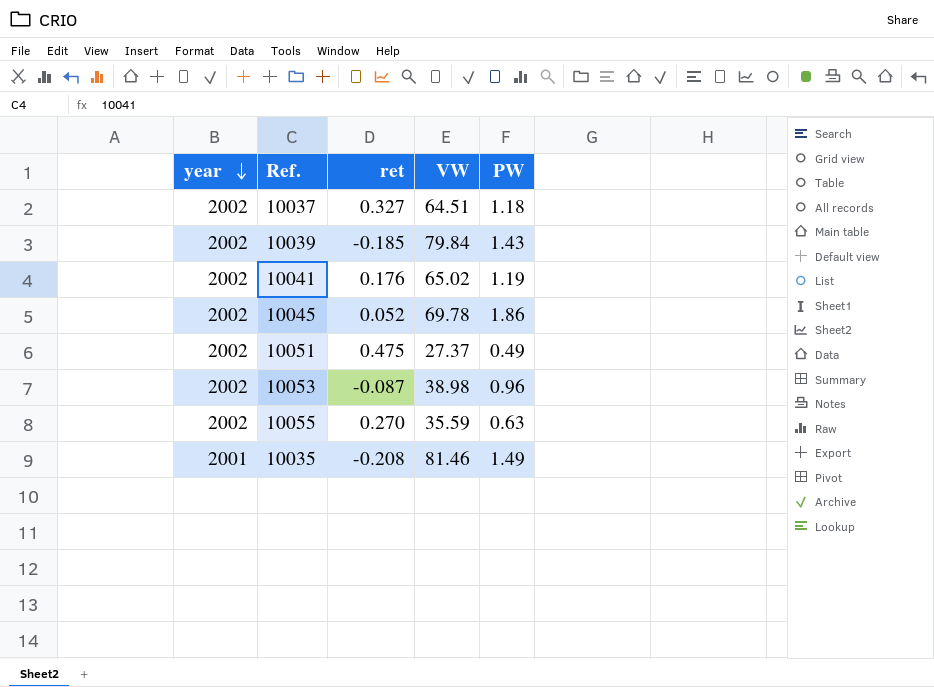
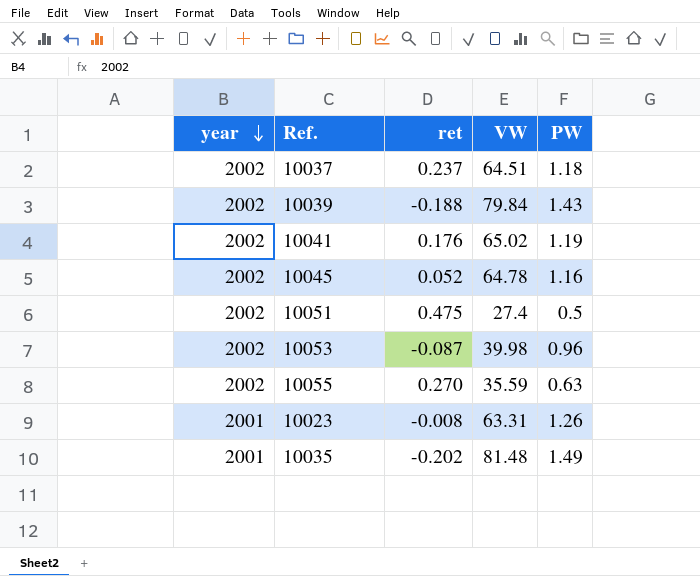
10037 | ret: 0.327 -> 0.237
10039 | ret: -0.185 -> -0.188
10045 | VW: 69.78 -> 64.78
10045 | PW: 1.86 -> 1.16
10051 | VW: 27.37 -> 27.4
10051 | PW: 0.49 -> 0.5
10053 | VW: 38.98 -> 39.98
row 10023: none -> 2001 | -0.008 | 63.31 | 1.26
10035 | ret: -0.208 -> -0.202
10035 | VW: 81.46 -> 81.48

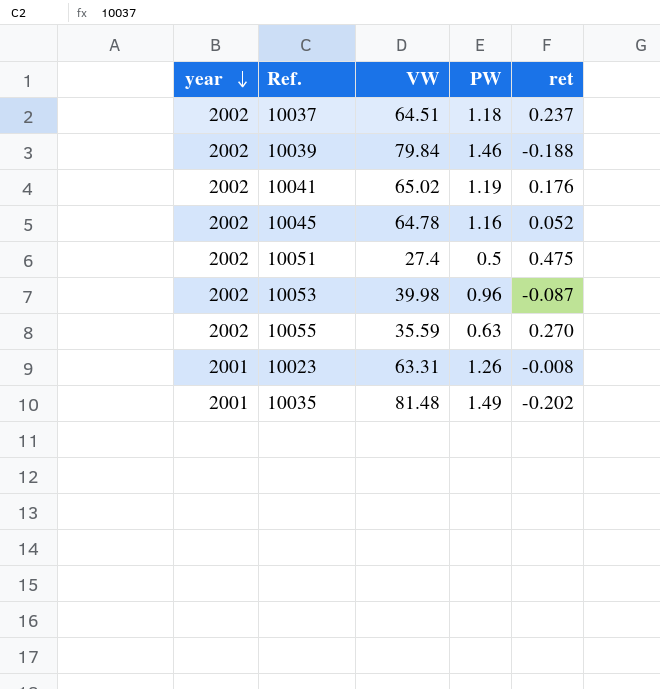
column ret | position: 3 -> 5
10039 | PW: 1.43 -> 1.46

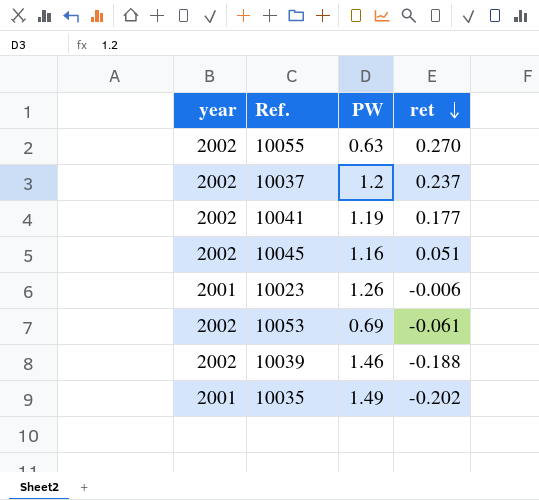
row order: year descending -> ret descending
column VW | position: 3 -> none
row 10051: 2002 | 27.4 | 0.5 | 0.475 -> none
10037 | PW: 1.18 -> 1.2
10041 | ret: 0.176 -> 0.177
10045 | ret: 0.052 -> 0.051
10023 | ret: -0.008 -> -0.006
10053 | PW: 0.96 -> 0.69
10053 | ret: -0.087 -> -0.061

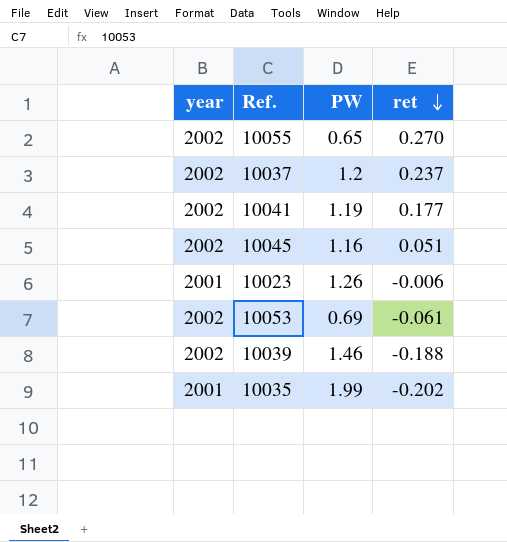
10055 | PW: 0.63 -> 0.65
10035 | PW: 1.49 -> 1.99

